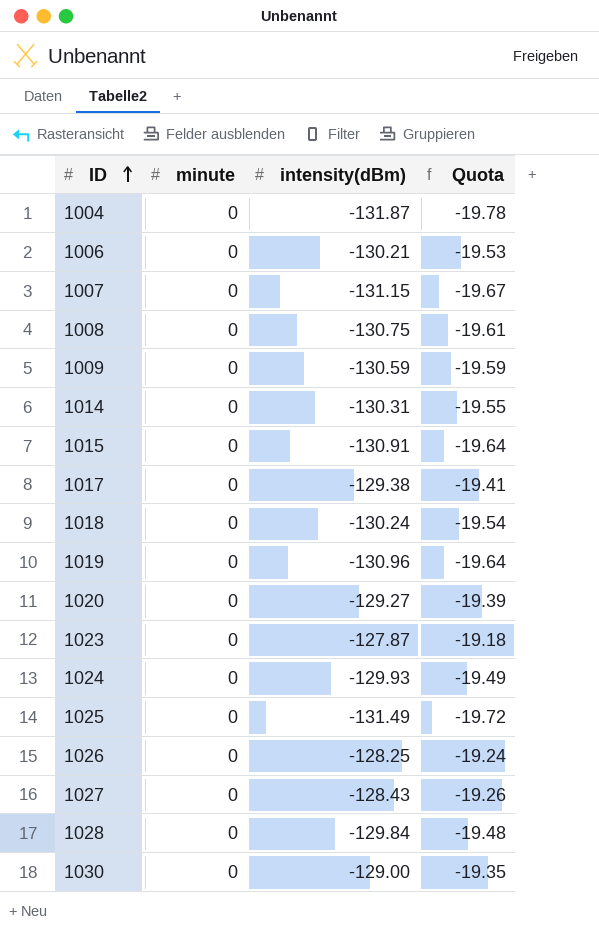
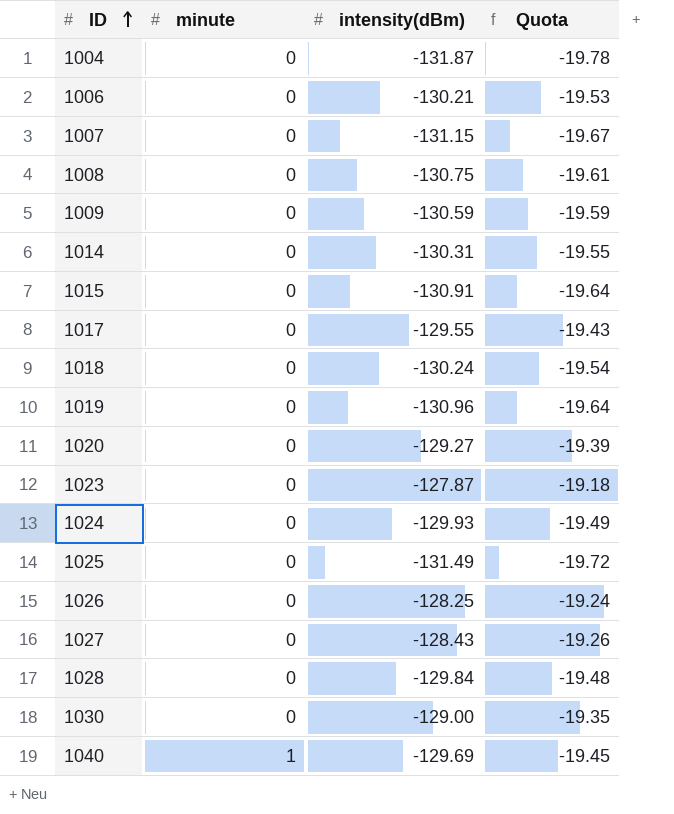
1017 | intensity(dBm): -129.38 -> -129.55
1017 | Quota: -19.41 -> -19.43
row 1040: none -> 1 | -129.69 | -19.45

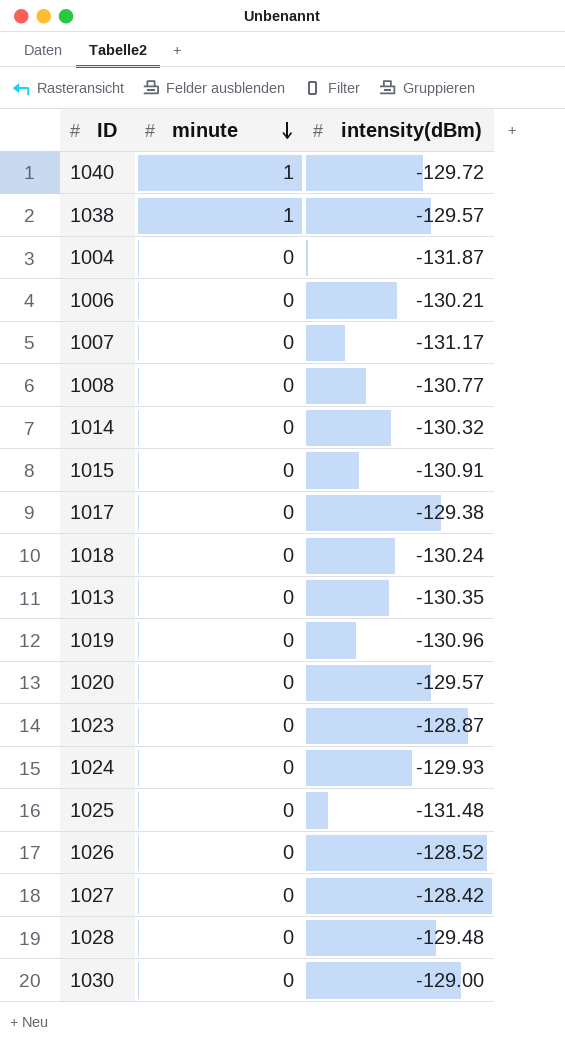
row order: ID ascending -> minute descending
column Quota | formula: [intensity(dBm)] * 0.15 -> none
row 1009: 0 | -130.59 | -19.59 -> none
1040 | intensity(dBm): -129.69 -> -129.72
row 1038: none -> 1 | -129.57
1007 | intensity(dBm): -131.15 -> -131.17
1008 | intensity(dBm): -130.75 -> -130.77
1014 | intensity(dBm): -130.31 -> -130.32
1017 | intensity(dBm): -129.55 -> -129.38
row 1013: none -> 0 | -130.35
1020 | intensity(dBm): -129.27 -> -129.57
1023 | intensity(dBm): -127.87 -> -128.87
1025 | intensity(dBm): -131.49 -> -131.48
1026 | intensity(dBm): -128.25 -> -128.52
1027 | intensity(dBm): -128.43 -> -128.42
1028 | intensity(dBm): -129.84 -> -129.48

